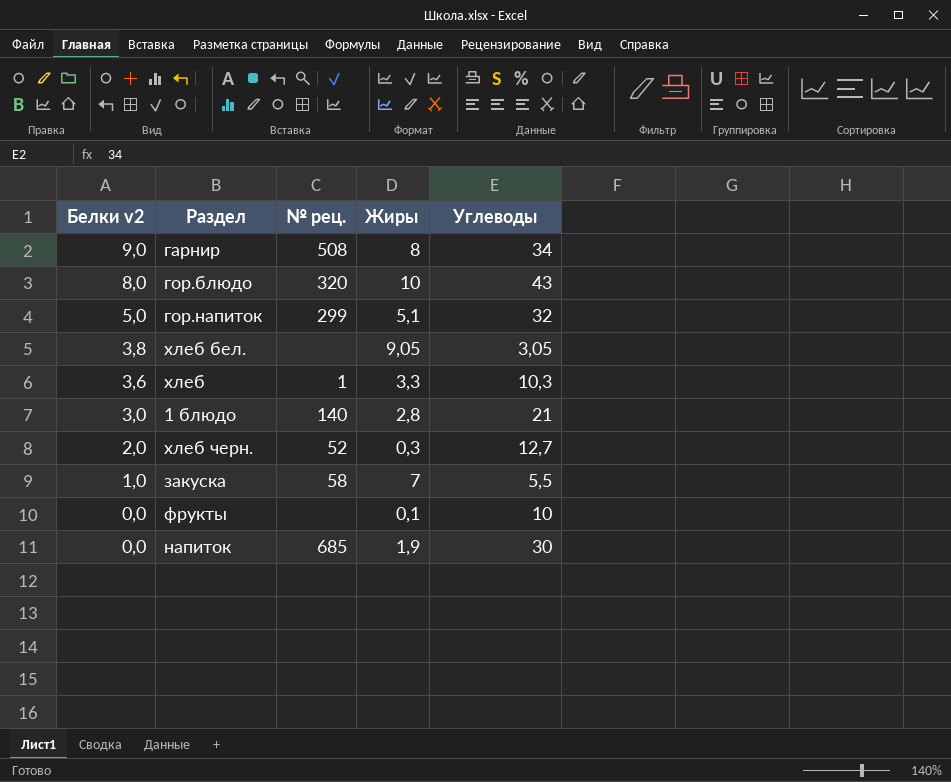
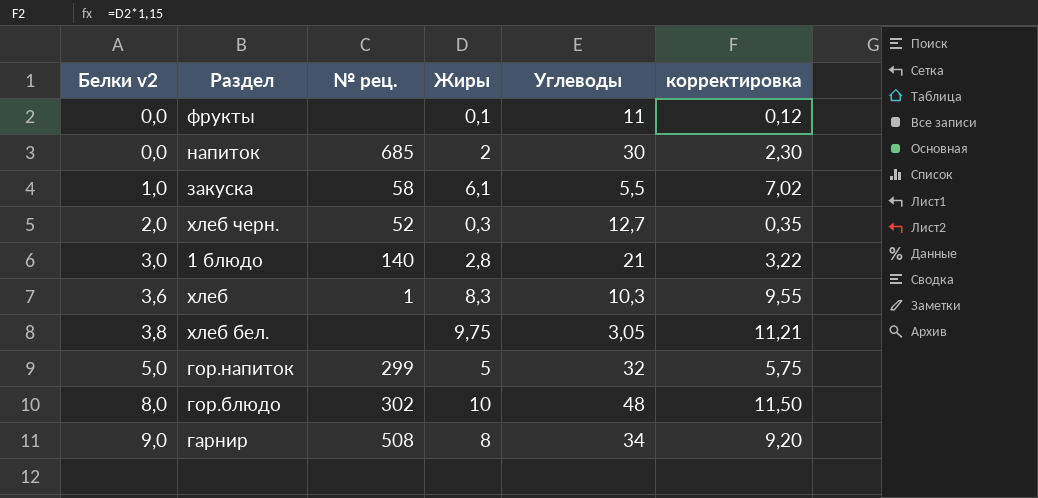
row order: Белки v2 descending -> Белки v2 ascending
column корректировка | formula: none -> [Жиры] * 1,15
фрукты | Углеводы: 10 -> 11
напиток | Жиры: 1,9 -> 2
закуска | Жиры: 7 -> 6,1
хлеб | Жиры: 3,3 -> 8,3
хлеб бел. | Жиры: 9,05 -> 9,75
гор.напиток | Жиры: 5,1 -> 5
гор.блюдо | № рец.: 320 -> 302
гор.блюдо | Углеводы: 43 -> 48

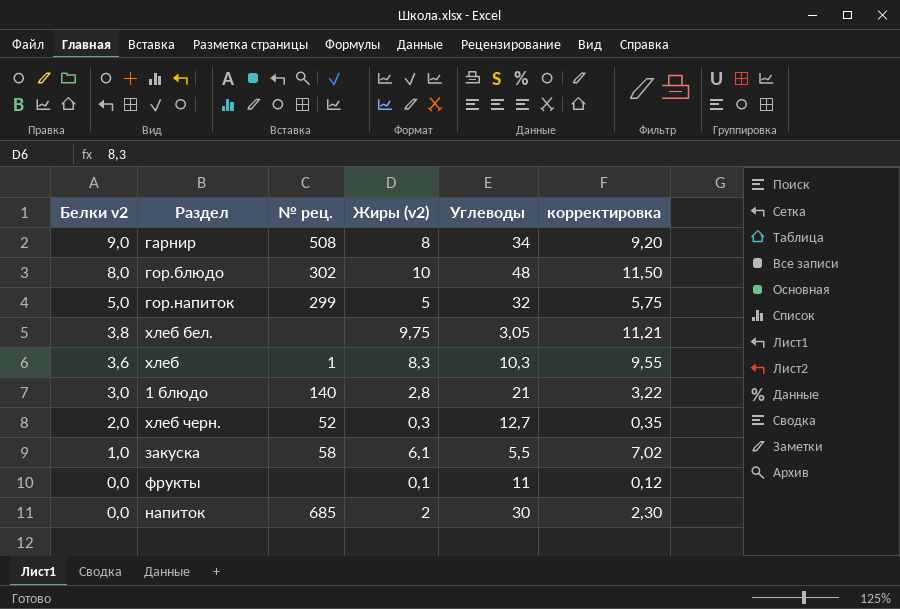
row order: Белки v2 ascending -> Белки v2 descending
column name: Жиры -> Жиры (v2)

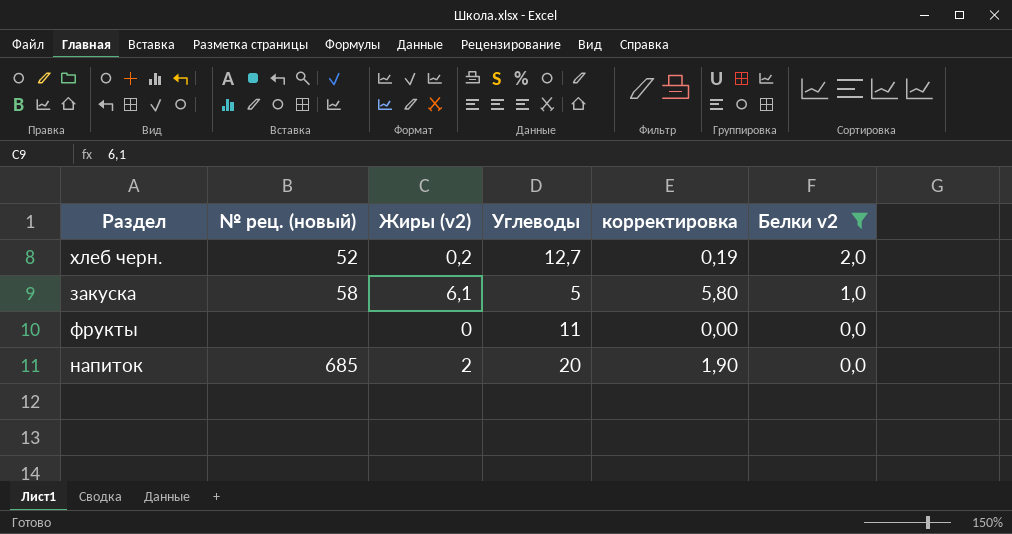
filter: none -> Белки v2 <= 2,0
column name: № рец. -> № рец. (новый)
column корректировка | formula: [Жиры (v2)] * 1,15 -> [Жиры (v2)] * 0,95
column Белки v2 | position: 1 -> 6
хлеб черн. | Жиры (v2): 0,3 -> 0,2
закуска | Углеводы: 5,5 -> 5
фрукты | Жиры (v2): 0,1 -> 0
напиток | Углеводы: 30 -> 20

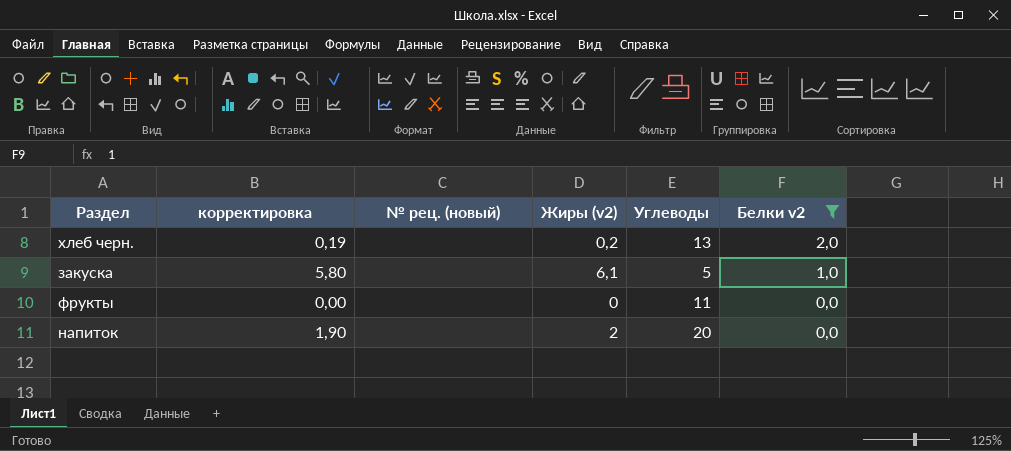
column корректировка | position: 5 -> 2
хлеб черн. | № рец. (новый): 52 -> none
хлеб черн. | Углеводы: 12,7 -> 13
закуска | № рец. (новый): 58 -> none
напиток | № рец. (новый): 685 -> none

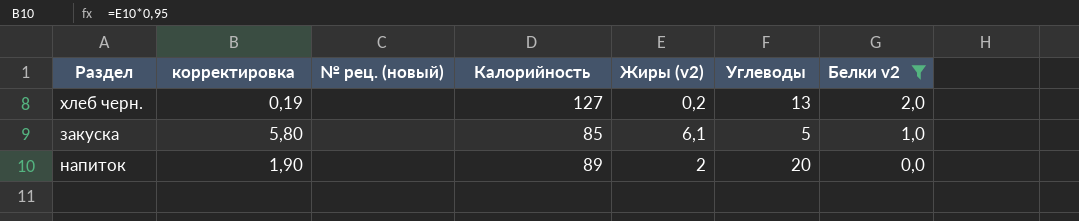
column Калорийность | position: none -> 4
row фрукты: 0,00 | none | 0 | 11 | 0,0 -> none

